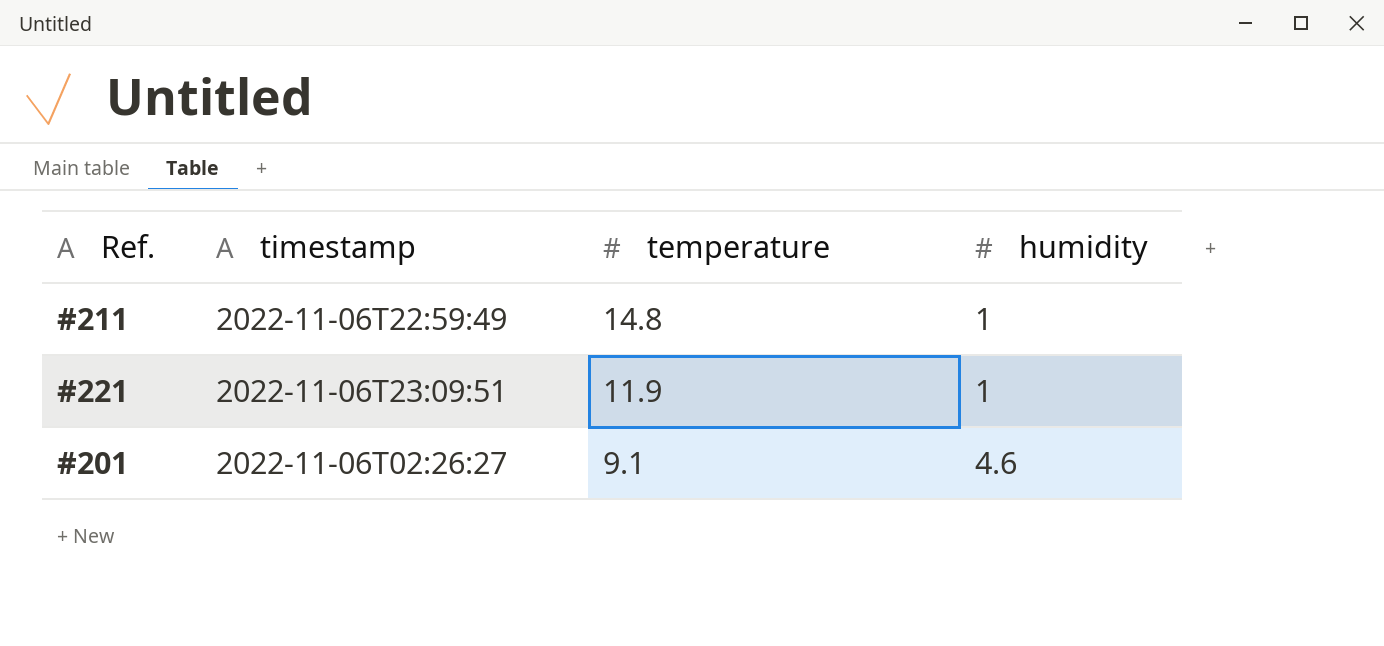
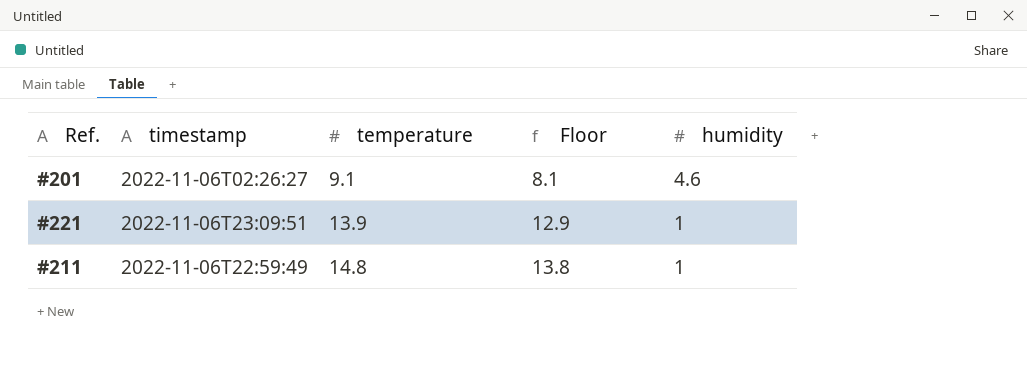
row order: temperature descending -> temperature ascending
column Floor | formula: none -> [temperature] - 1
#221 | temperature: 11.9 -> 13.9

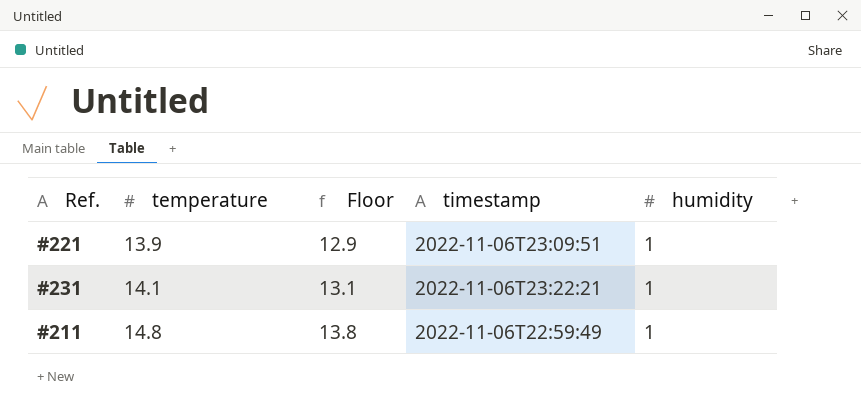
column timestamp | position: 2 -> 4
row #201: 2022-11-06T02:26:27 | 9.1 | 8.1 | 4.6 -> none
row #231: none -> 14.1 | 13.1 | 2022-11-06T23:22:21 | 1

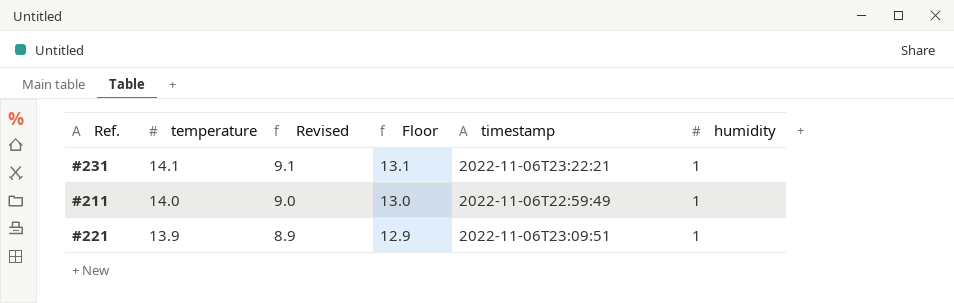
row order: temperature ascending -> temperature descending
column Revised | formula: none -> [temperature] - 5
#211 | temperature: 14.8 -> 14.0
#211 | Floor: 13.8 -> 13.0

